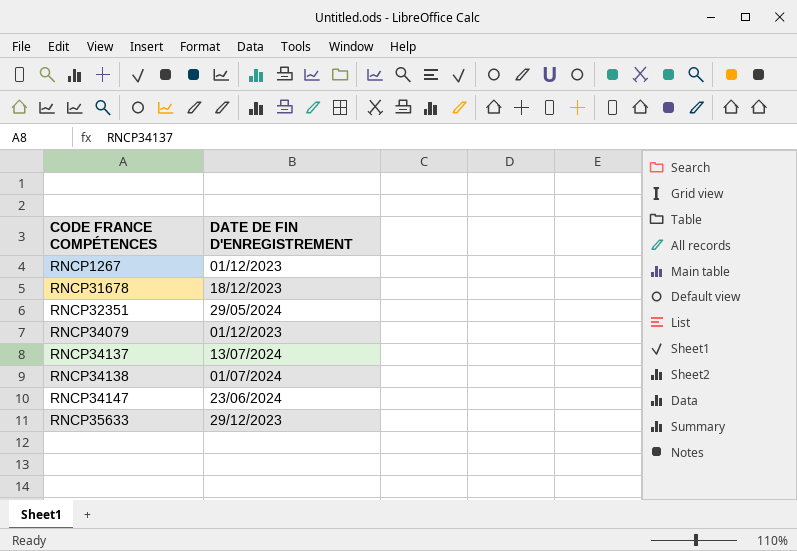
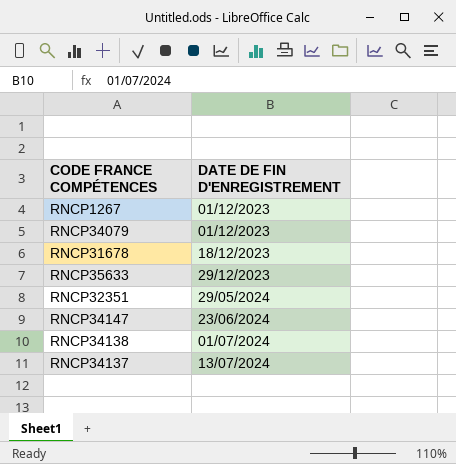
row order: CODE FRANCE COMPÉTENCES ascending -> DATE DE FIN D'ENREGISTREMENT ascending

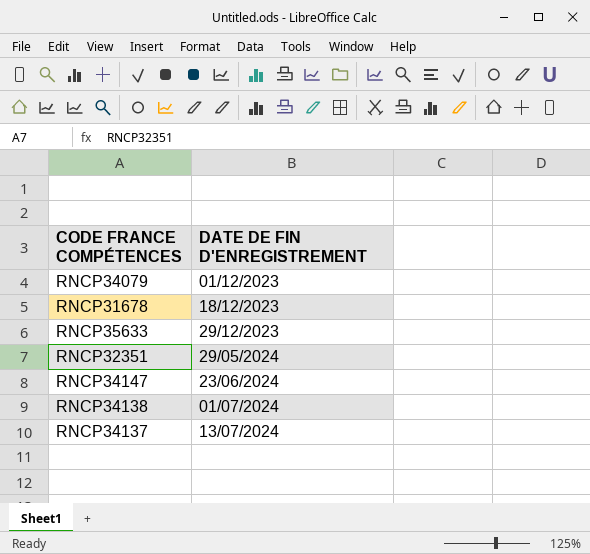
row RNCP1267: 01/12/2023 -> none

